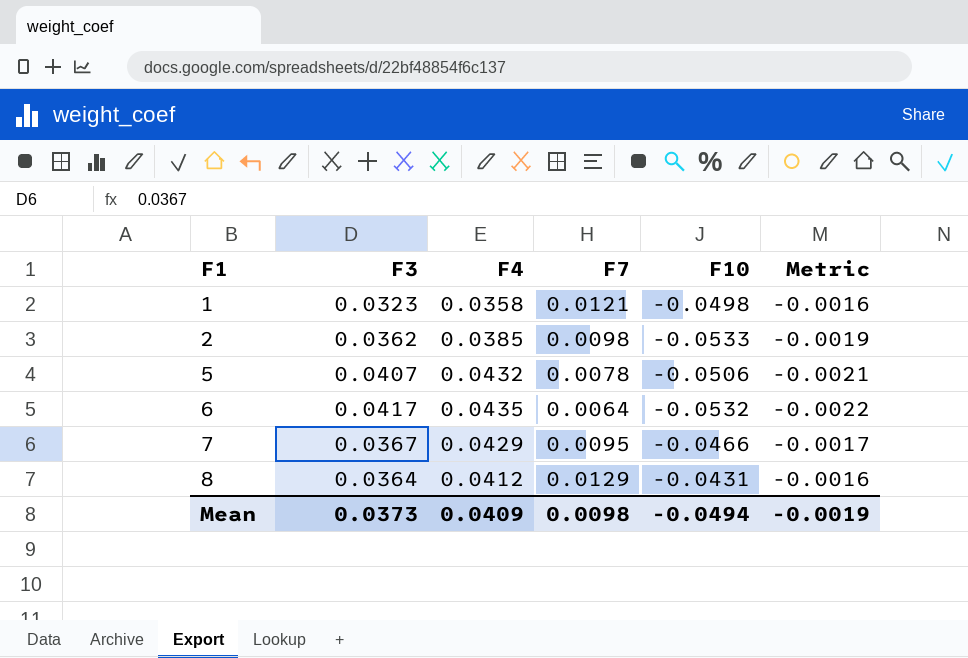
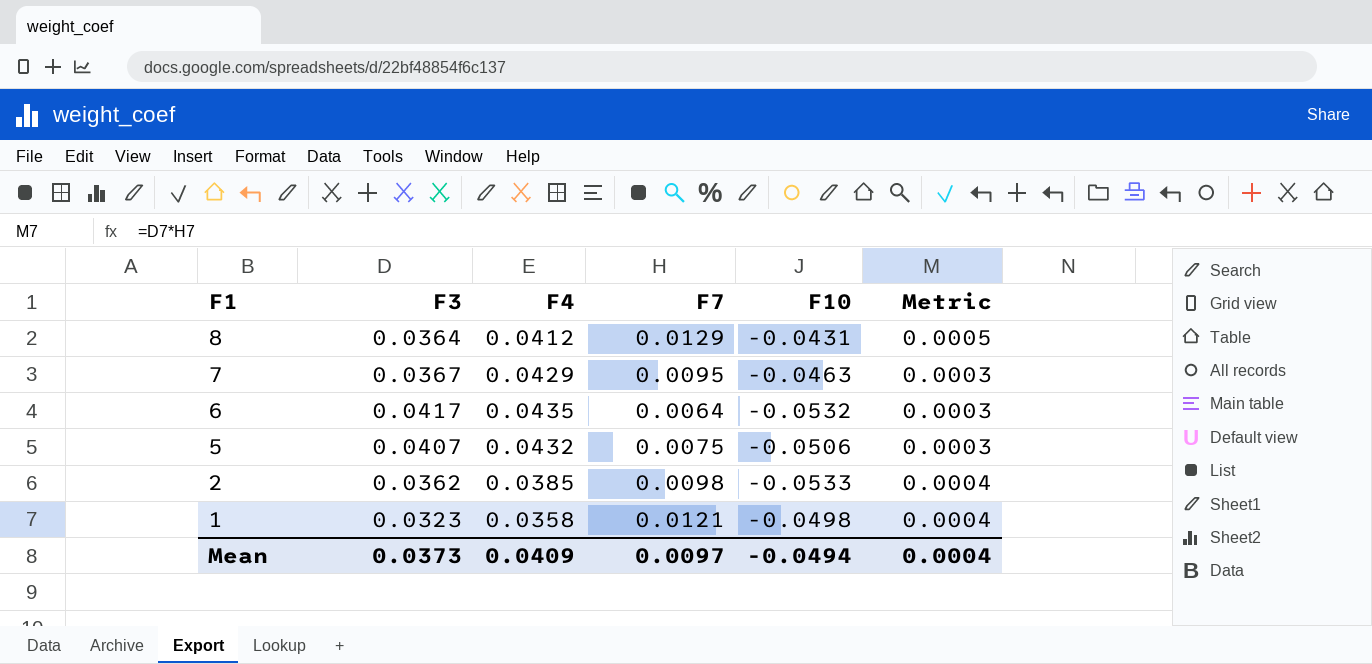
row order: F1 ascending -> F1 descending
column Metric | formula: [F3] * [F10] -> [F3] * [F7]
7 | F10: -0.0466 -> -0.0463
5 | F7: 0.0078 -> 0.0075
Mean | F7: 0.0098 -> 0.0097
Mean | Metric: -0.0019 -> 0.0004

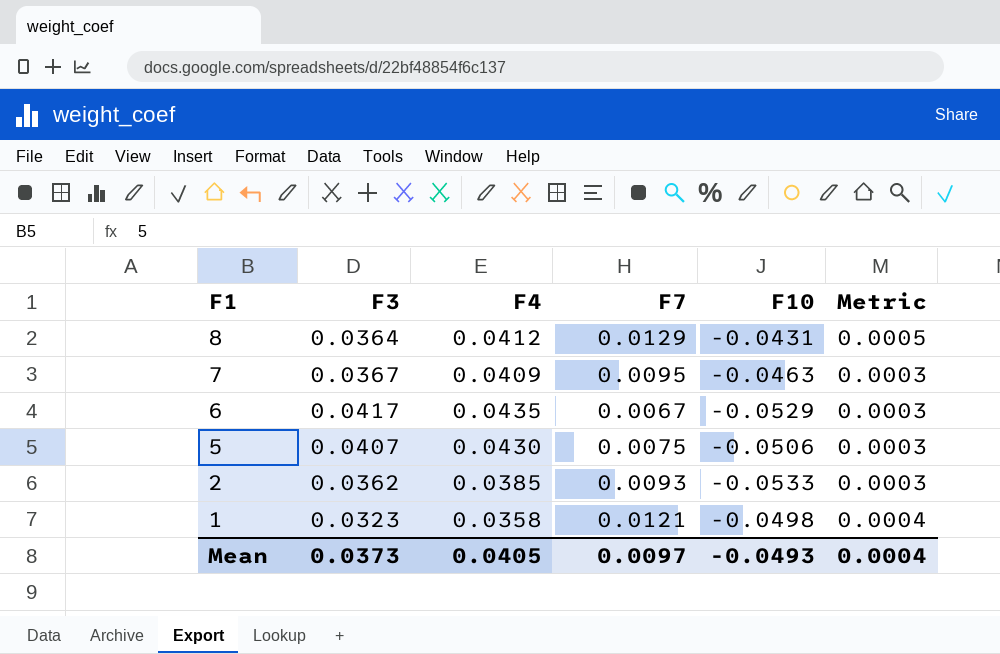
7 | F4: 0.0429 -> 0.0409
6 | F7: 0.0064 -> 0.0067
6 | F10: -0.0532 -> -0.0529
5 | F4: 0.0432 -> 0.0430
2 | F7: 0.0098 -> 0.0093
2 | Metric: 0.0004 -> 0.0003
Mean | F4: 0.0409 -> 0.0405
Mean | F10: -0.0494 -> -0.0493

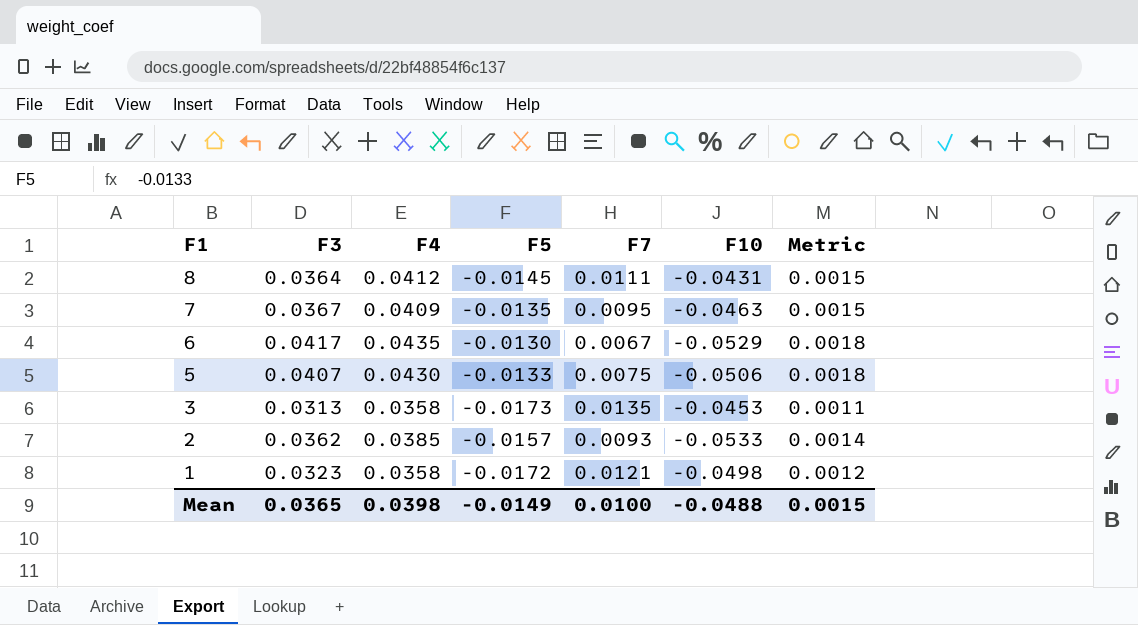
column F5 | position: none -> 4
column Metric | formula: [F3] * [F7] -> [F3] * [F4]
8 | F7: 0.0129 -> 0.0111
row 3: none -> 0.0313 | 0.0358 | -0.0173 | 0.0135 | -0.0453 | 0.0011
Mean | F3: 0.0373 -> 0.0365
Mean | F4: 0.0405 -> 0.0398
Mean | F7: 0.0097 -> 0.0100
Mean | F10: -0.0493 -> -0.0488
Mean | Metric: 0.0004 -> 0.0015

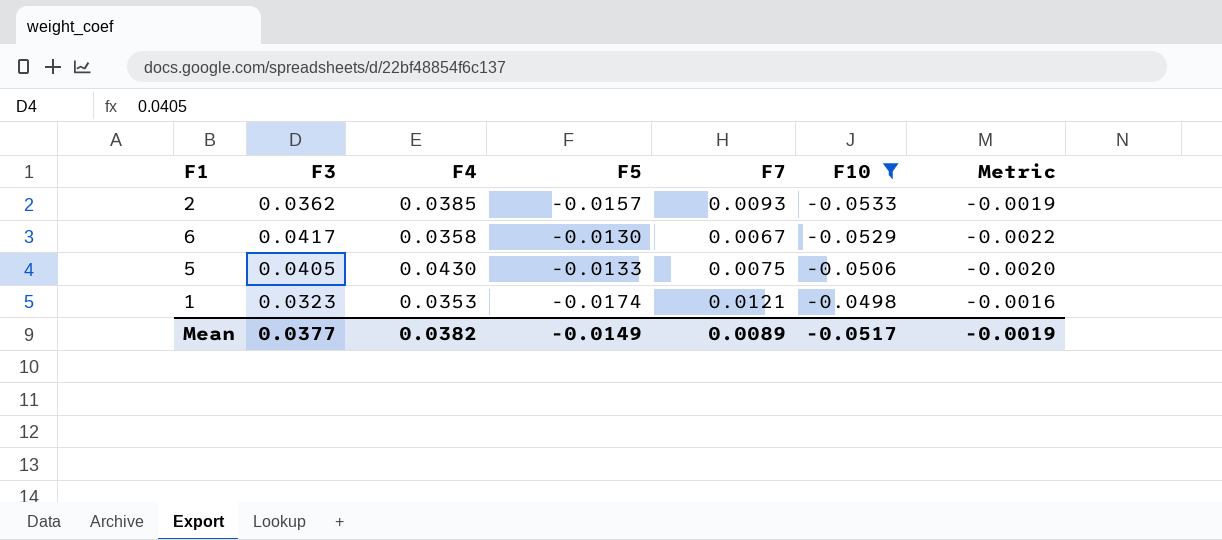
filter: none -> F10 <= -0.0498
row order: F1 descending -> F10 ascending
column Metric | formula: [F3] * [F4] -> [F3] * [F10]
6 | F4: 0.0435 -> 0.0358
5 | F3: 0.0407 -> 0.0405
1 | F4: 0.0358 -> 0.0353
1 | F5: -0.0172 -> -0.0174
Mean | F3: 0.0365 -> 0.0377
Mean | F4: 0.0398 -> 0.0382
Mean | F7: 0.0100 -> 0.0089
Mean | F10: -0.0488 -> -0.0517
Mean | Metric: 0.0015 -> -0.0019

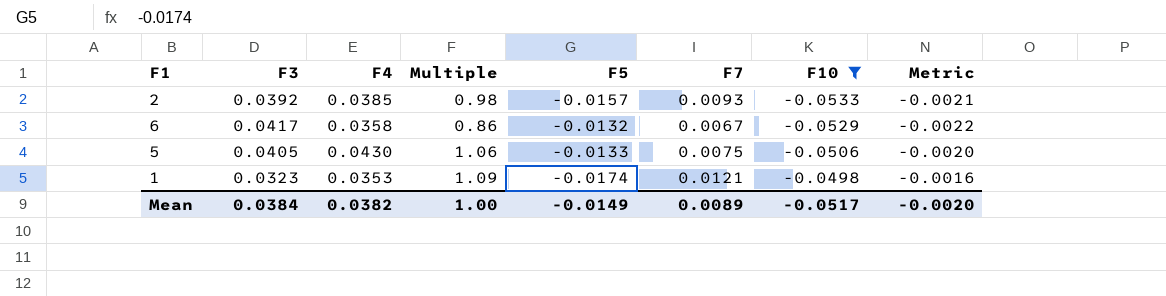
column Multiple | formula: none -> [F4] / [F3]
2 | F3: 0.0362 -> 0.0392
2 | Metric: -0.0019 -> -0.0021
6 | F5: -0.0130 -> -0.0132
Mean | F3: 0.0377 -> 0.0384
Mean | Metric: -0.0019 -> -0.0020

